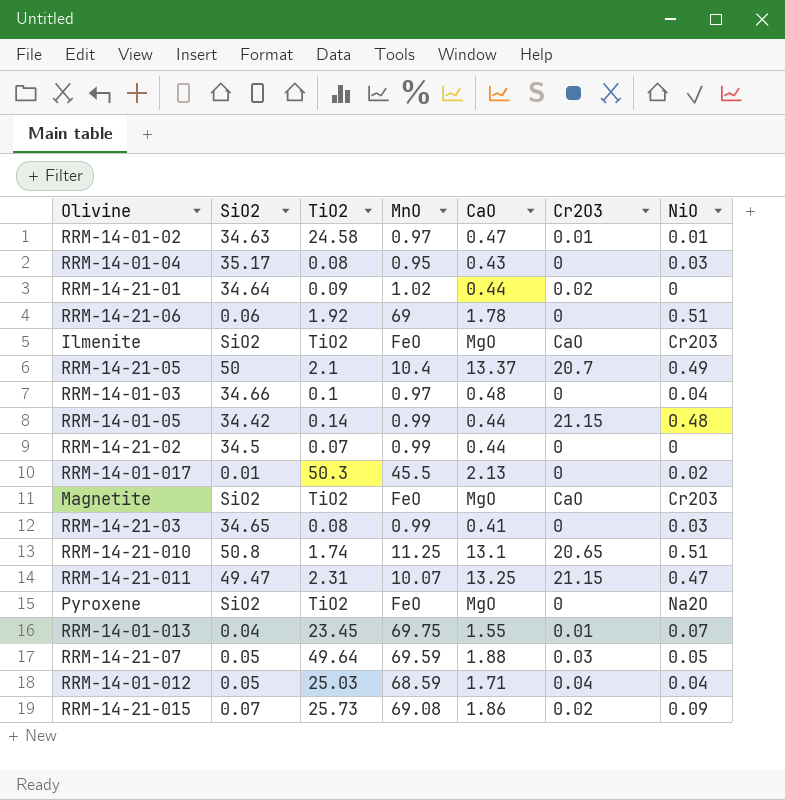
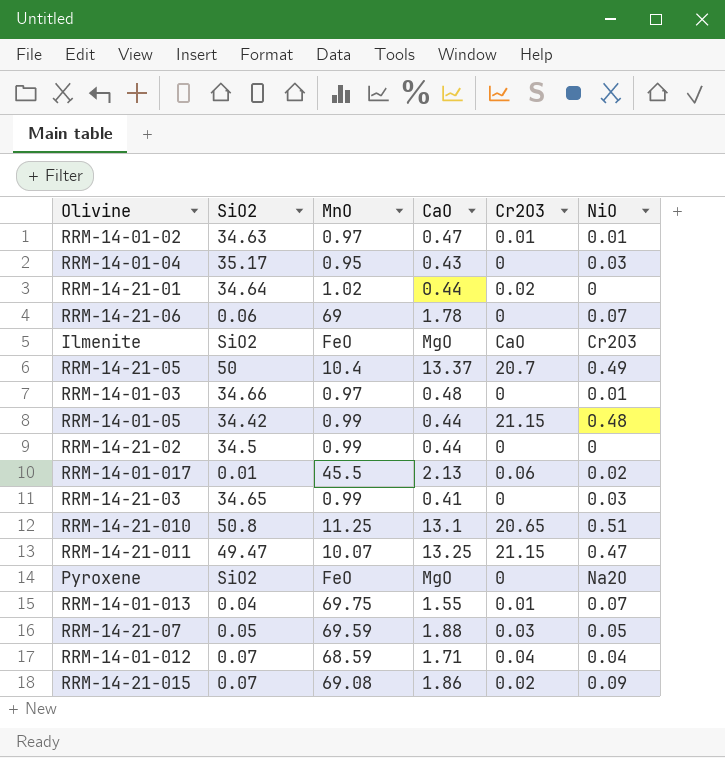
column TiO2 | position: 3 -> none
row Magnetite: SiO2 | TiO2 | FeO | MgO | CaO | Cr2O3 -> none
RRM-14-21-06 | NiO: 0.51 -> 0.07
RRM-14-01-03 | NiO: 0.04 -> 0.01
RRM-14-01-017 | Cr2O3: 0 -> 0.06
RRM-14-01-012 | SiO2: 0.05 -> 0.07

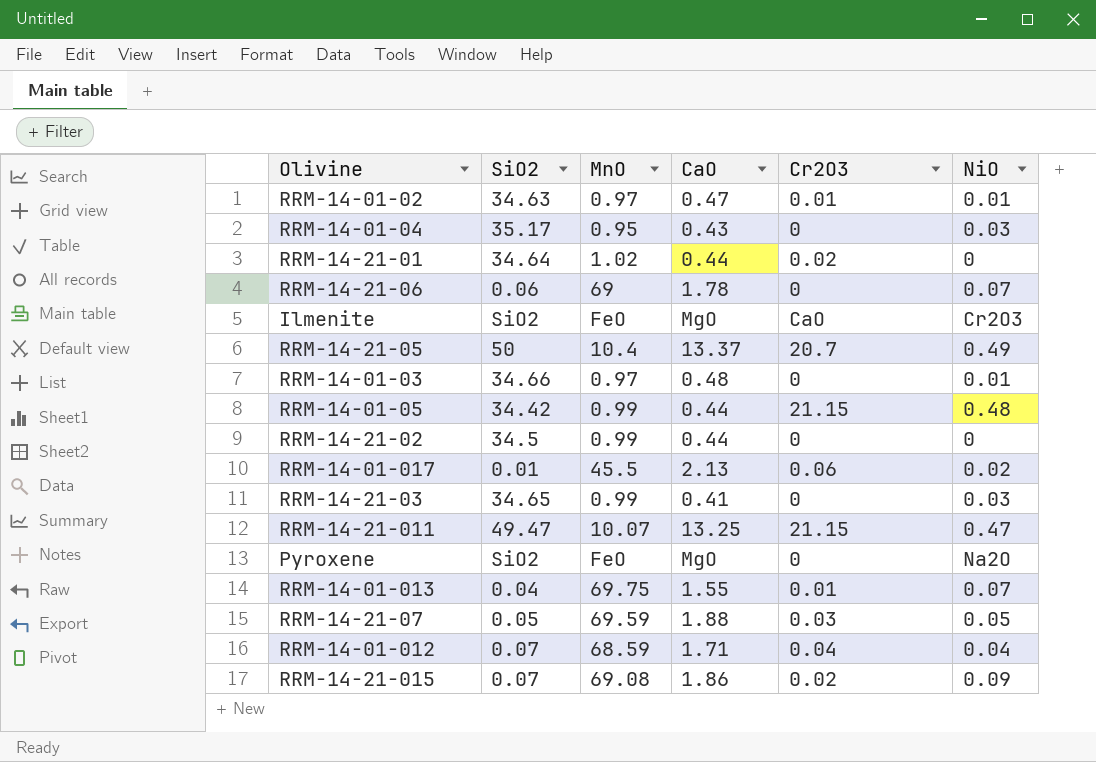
row RRM-14-21-010: 50.8 | 11.25 | 13.1 | 20.65 | 0.51 -> none

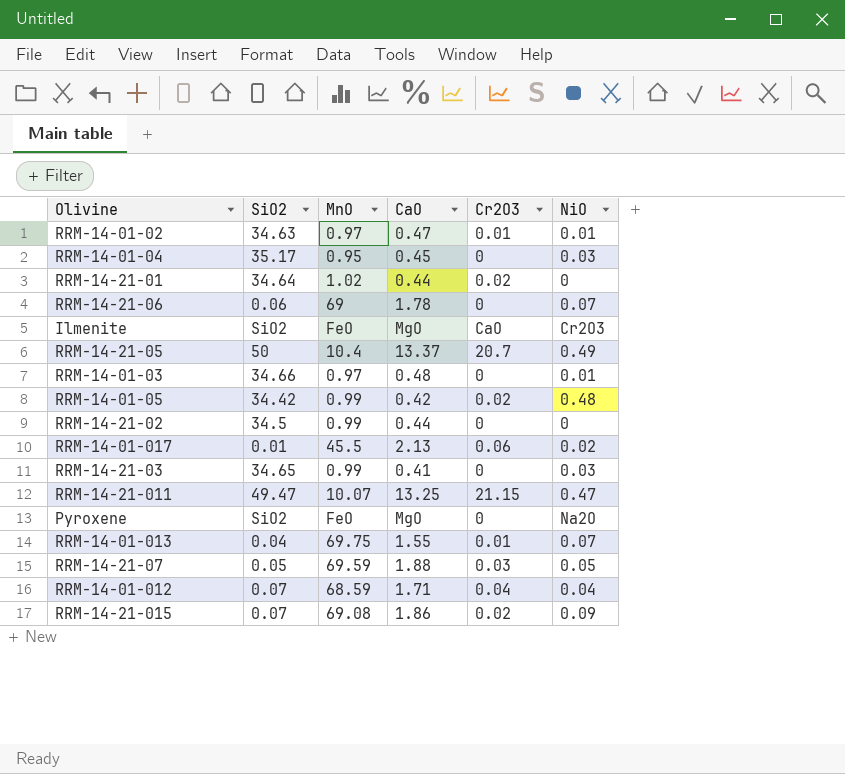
RRM-14-01-04 | CaO: 0.43 -> 0.45
RRM-14-01-05 | CaO: 0.44 -> 0.42
RRM-14-01-05 | Cr2O3: 21.15 -> 0.02

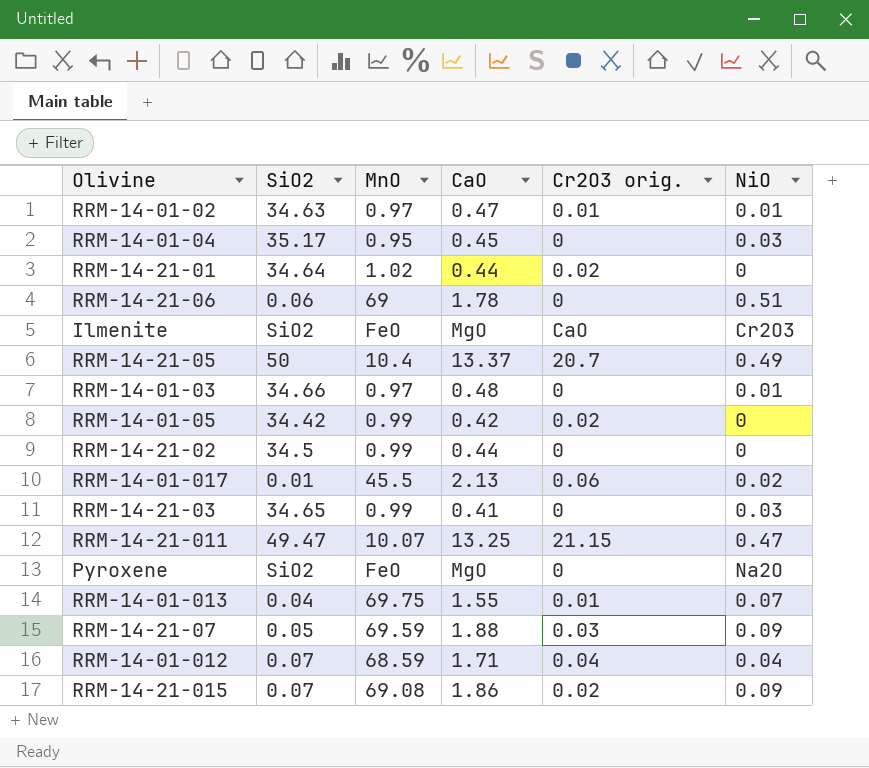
column name: Cr2O3 -> Cr2O3 orig.
RRM-14-21-06 | NiO: 0.07 -> 0.51
RRM-14-01-05 | NiO: 0.48 -> 0
RRM-14-21-07 | NiO: 0.05 -> 0.09

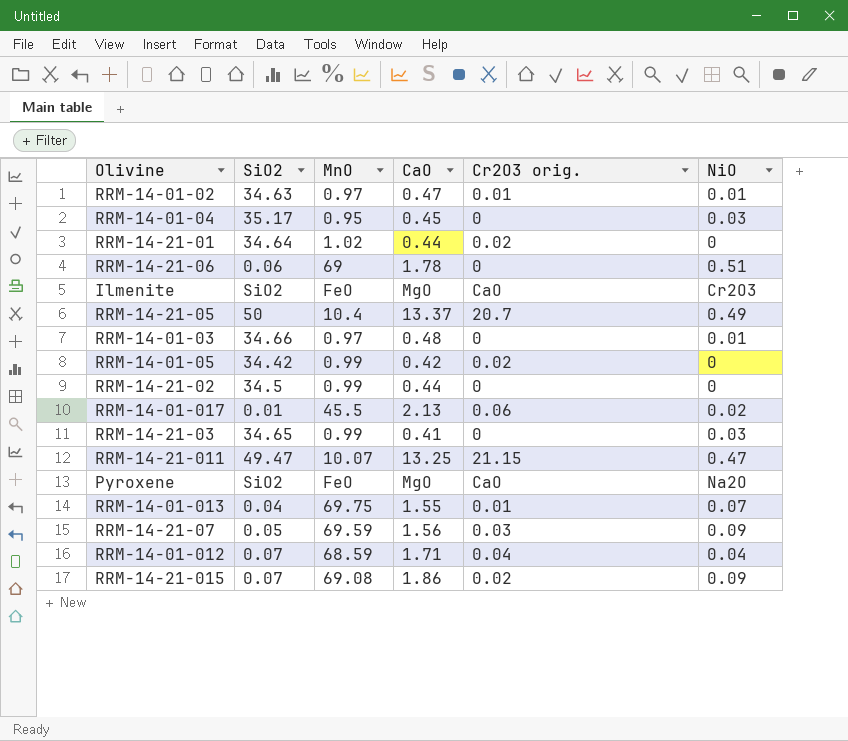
Pyroxene | Cr2O3 orig.: 0 -> CaO
RRM-14-21-07 | CaO: 1.88 -> 1.56

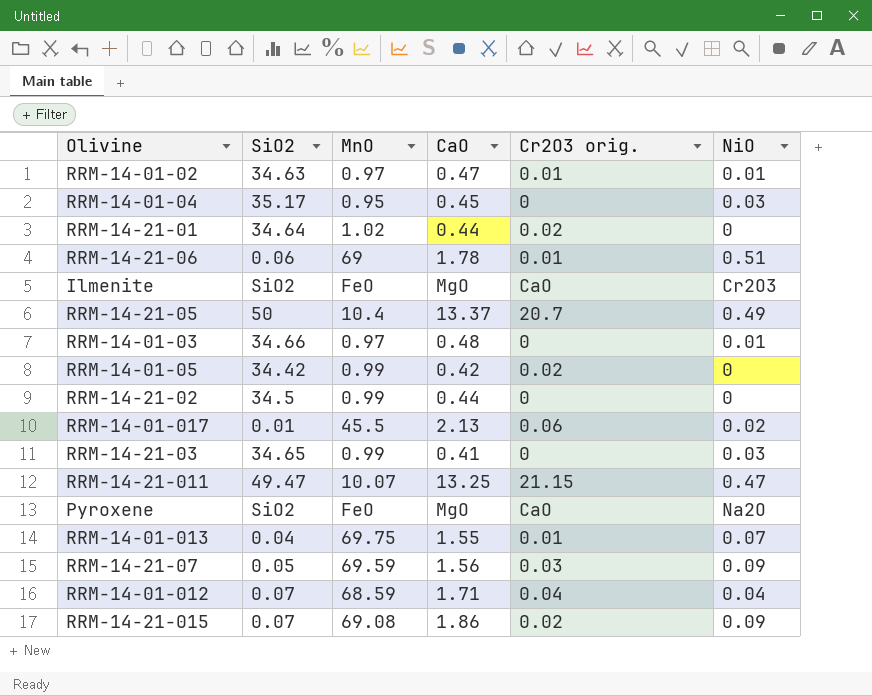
RRM-14-21-06 | Cr2O3 orig.: 0 -> 0.01

